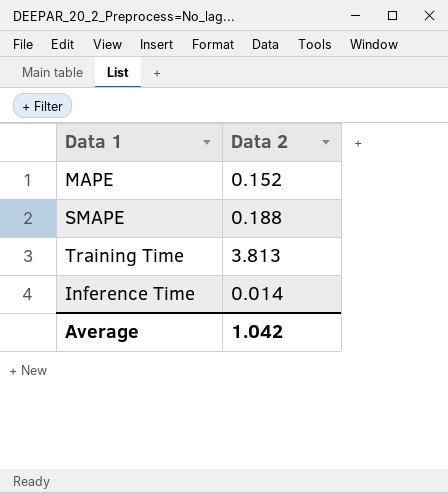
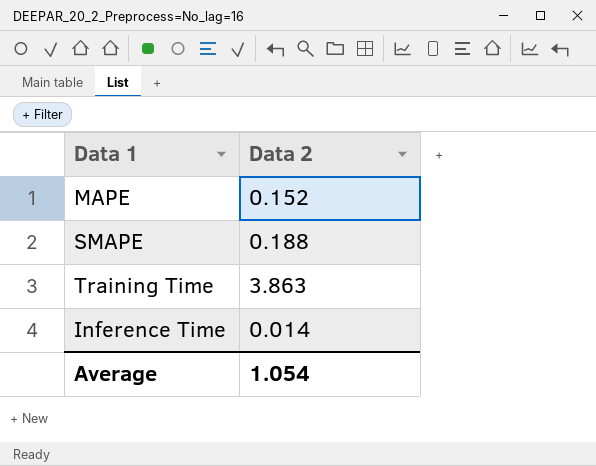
Training Time | Data 2: 3.813 -> 3.863
Average | Data 2: 1.042 -> 1.054

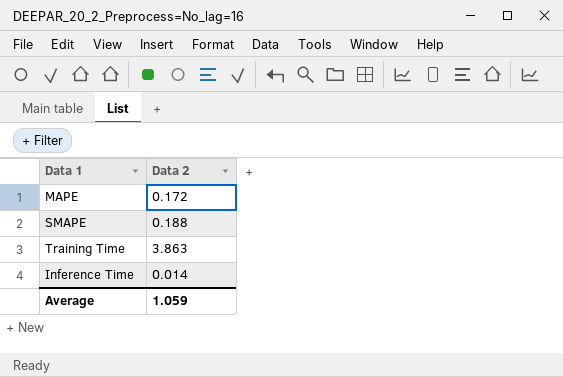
MAPE | Data 2: 0.152 -> 0.172
Average | Data 2: 1.054 -> 1.059

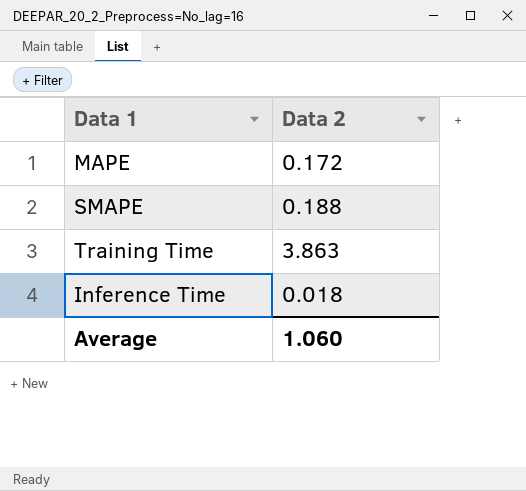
Inference Time | Data 2: 0.014 -> 0.018
Average | Data 2: 1.059 -> 1.060

